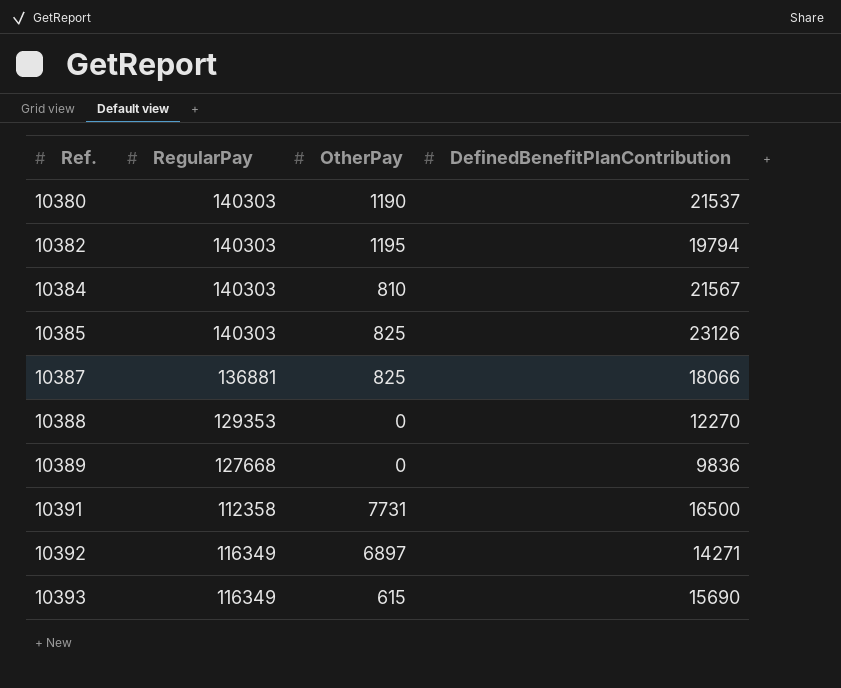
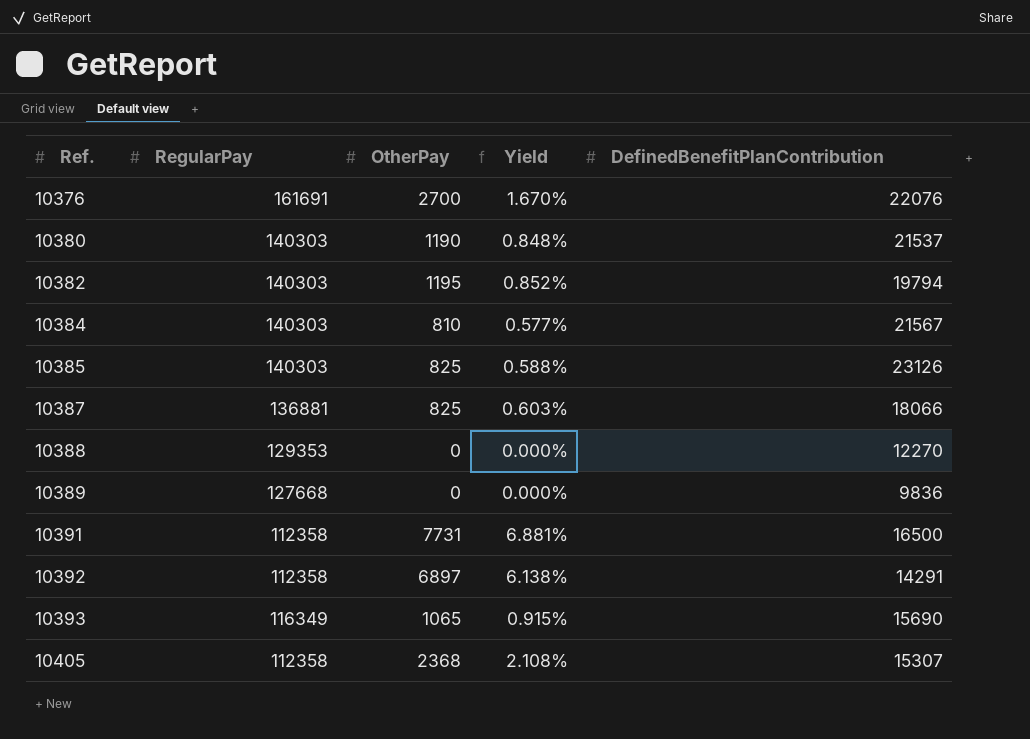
column Yield | formula: none -> [OtherPay] / [RegularPay]
row 10376: none -> 161691 | 2700 | 1.670% | 22076
10392 | RegularPay: 116349 -> 112358
10392 | DefinedBenefitPlanContribution: 14271 -> 14291
10393 | OtherPay: 615 -> 1065
row 10405: none -> 112358 | 2368 | 2.108% | 15307

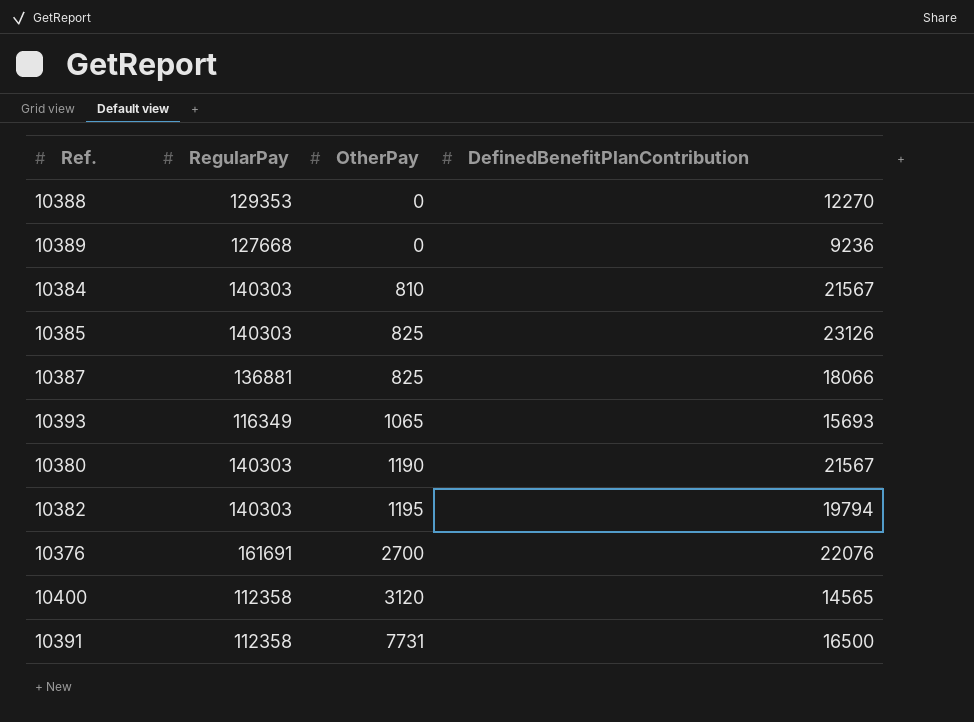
row order: Ref. ascending -> OtherPay ascending
column Yield | formula: [OtherPay] / [RegularPay] -> none
row 10392: 112358 | 6897 | 6.138% | 14291 -> none
row 10405: 112358 | 2368 | 2.108% | 15307 -> none
10389 | DefinedBenefitPlanContribution: 9836 -> 9236
10393 | DefinedBenefitPlanContribution: 15690 -> 15693
10380 | DefinedBenefitPlanContribution: 21537 -> 21567
row 10400: none -> 112358 | 3120 | 14565

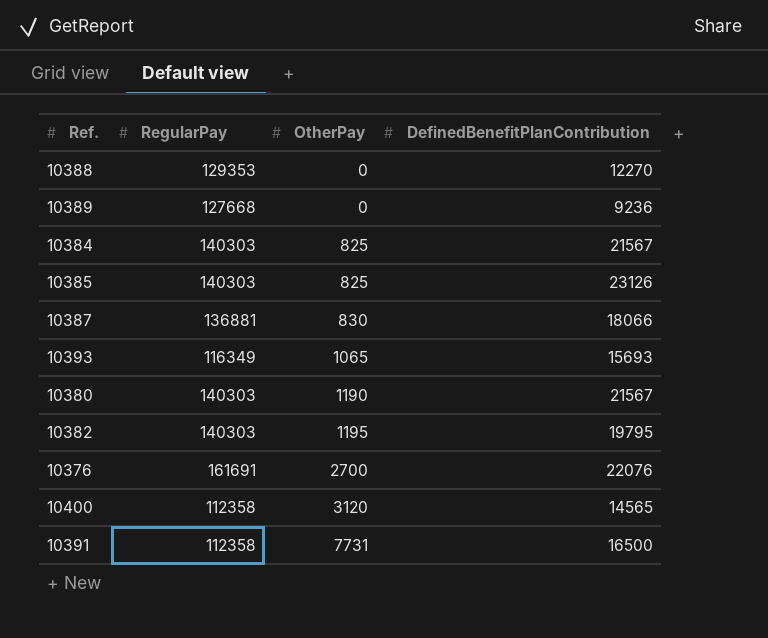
10384 | OtherPay: 810 -> 825
10387 | OtherPay: 825 -> 830
10382 | DefinedBenefitPlanContribution: 19794 -> 19795

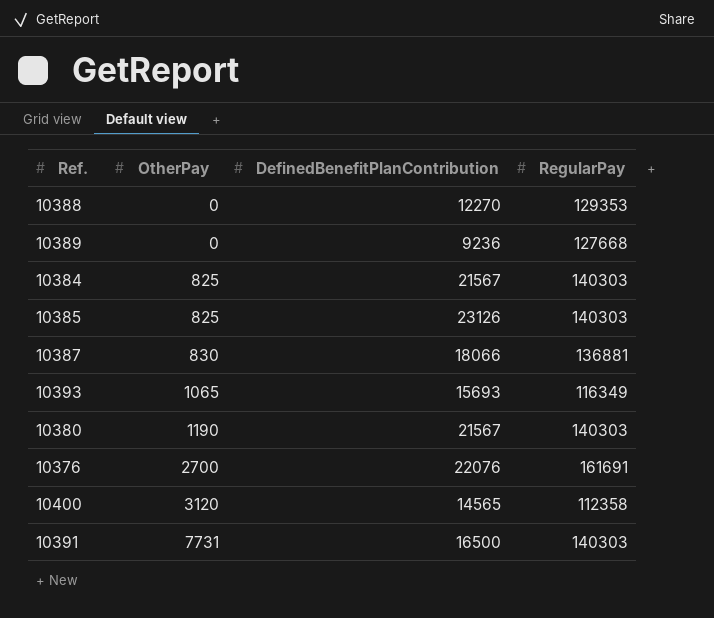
column RegularPay | position: 2 -> 4
row 10382: 140303 | 1195 | 19795 -> none
10391 | RegularPay: 112358 -> 140303

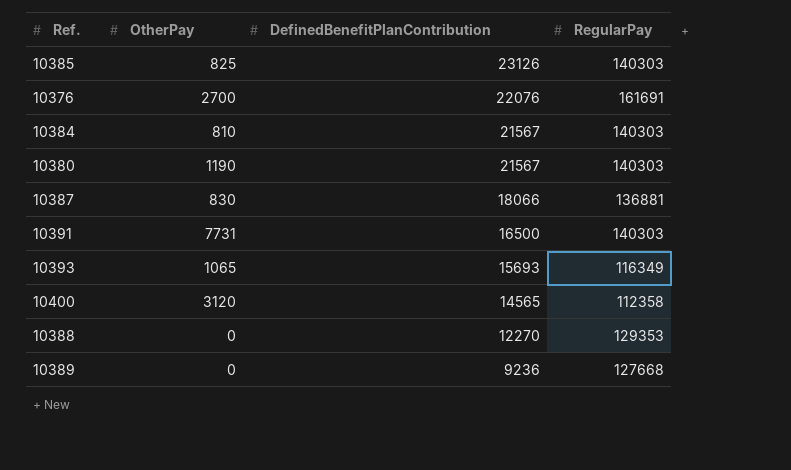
row order: OtherPay ascending -> DefinedBenefitPlanContribution descending
10384 | OtherPay: 825 -> 810

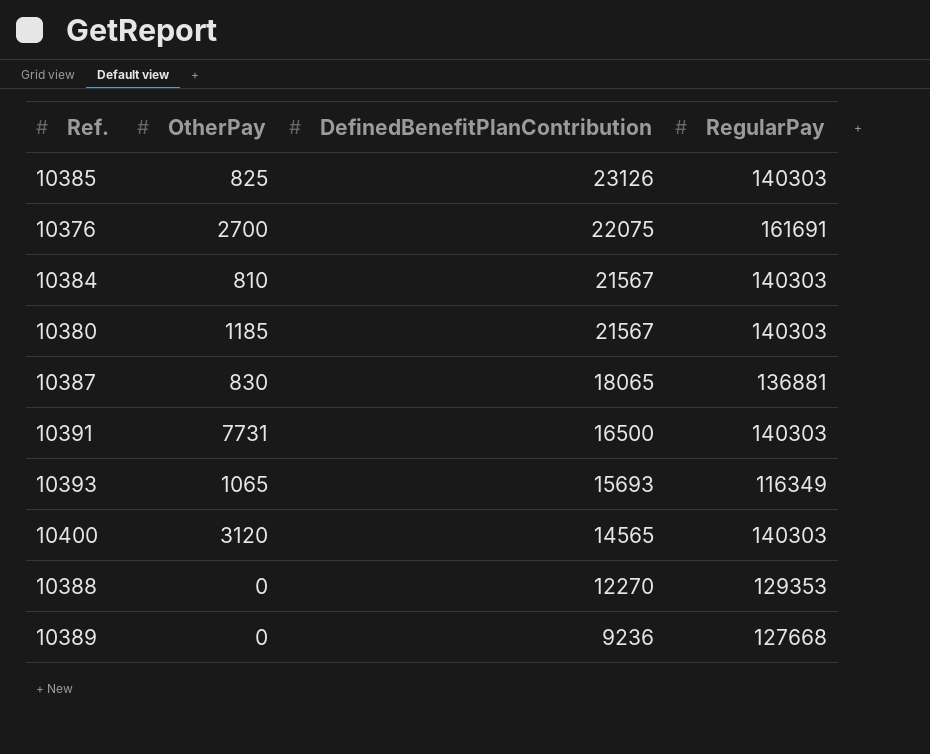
10376 | DefinedBenefitPlanContribution: 22076 -> 22075
10380 | OtherPay: 1190 -> 1185
10387 | DefinedBenefitPlanContribution: 18066 -> 18065
10400 | RegularPay: 112358 -> 140303

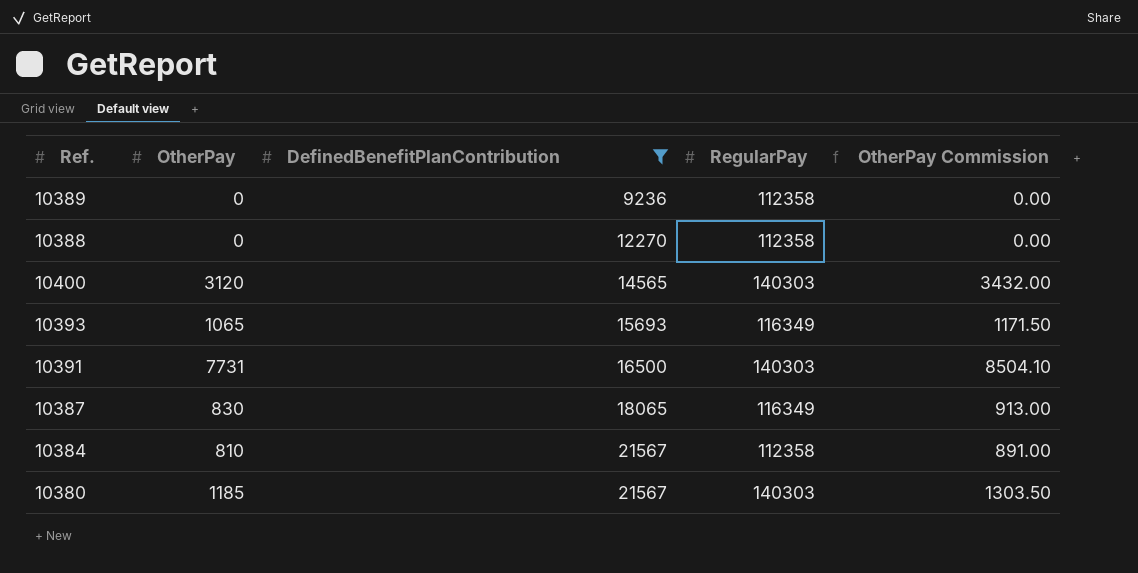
filter: none -> DefinedBenefitPlanContribution <= 21567
row order: DefinedBenefitPlanContribution descending -> DefinedBenefitPlanContribution ascending
column OtherPay Commission | formula: none -> [OtherPay] * 1.1
10389 | RegularPay: 127668 -> 112358
10388 | RegularPay: 129353 -> 112358
10387 | RegularPay: 136881 -> 116349
10384 | RegularPay: 140303 -> 112358

